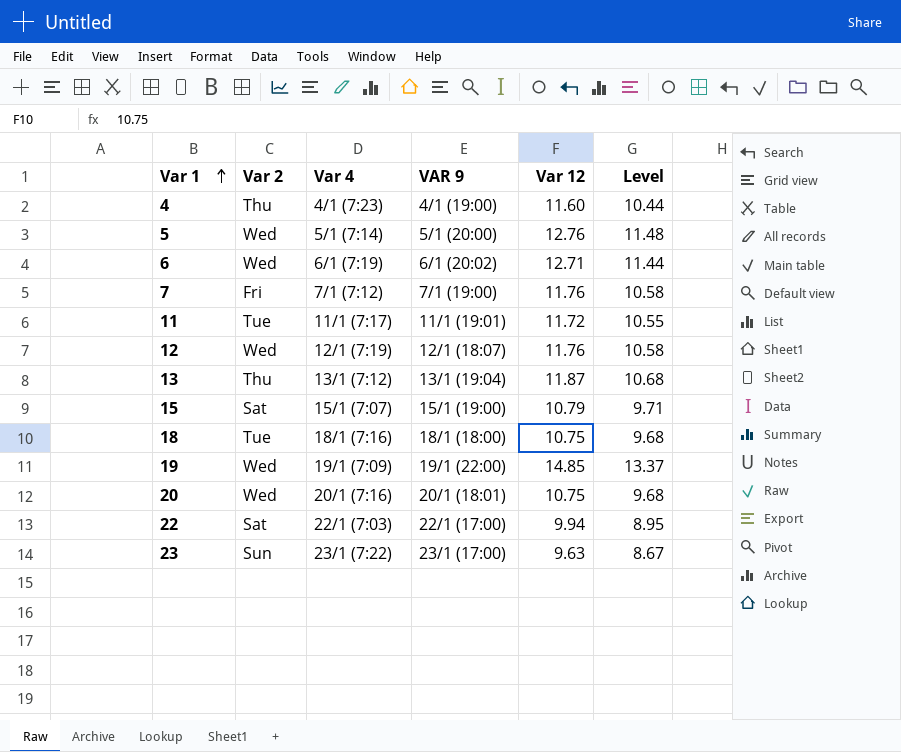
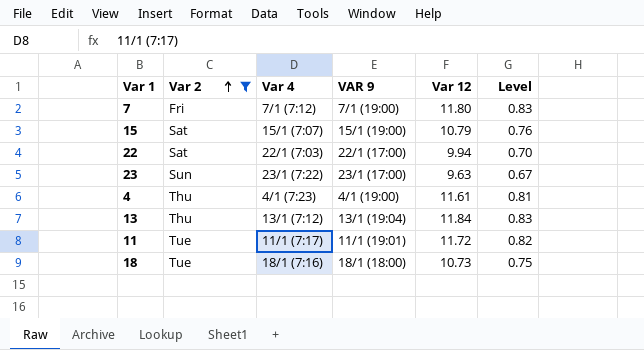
filter: none -> Var 2 != Wed
row order: Var 1 ascending -> Var 2 ascending
column Level | formula: [Var 12] * 0.9 -> [Var 12] * 0.07
7 | Var 12: 11.76 -> 11.80
4 | Var 12: 11.60 -> 11.61
13 | Var 12: 11.87 -> 11.84
18 | Var 12: 10.75 -> 10.73

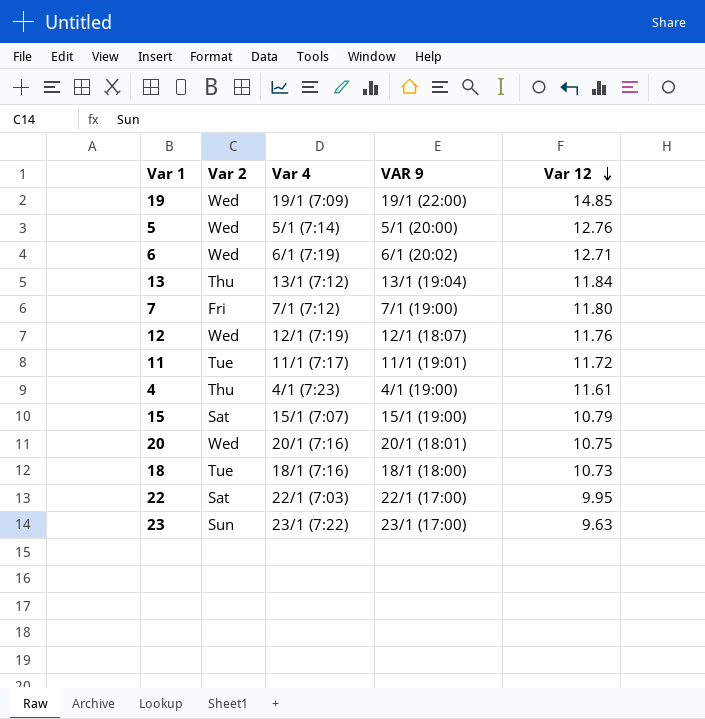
filter: Var 2 != Wed -> none
row order: Var 2 ascending -> Var 12 descending
column Level | formula: [Var 12] * 0.07 -> none
22 | Var 12: 9.94 -> 9.95

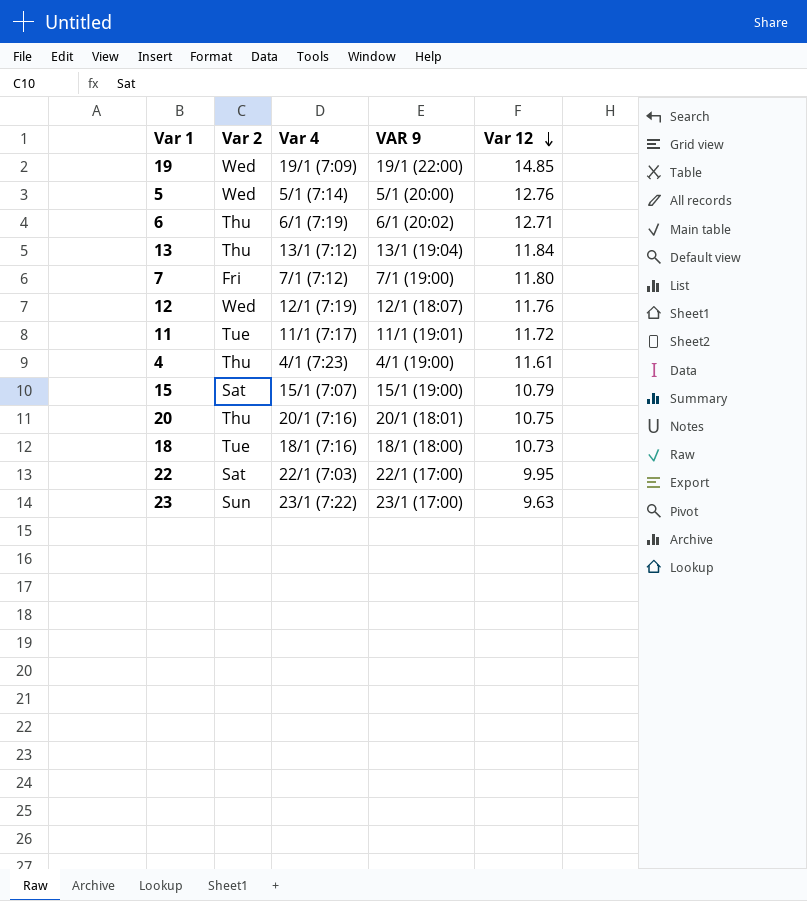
6 | Var 2: Wed -> Thu
20 | Var 2: Wed -> Thu

